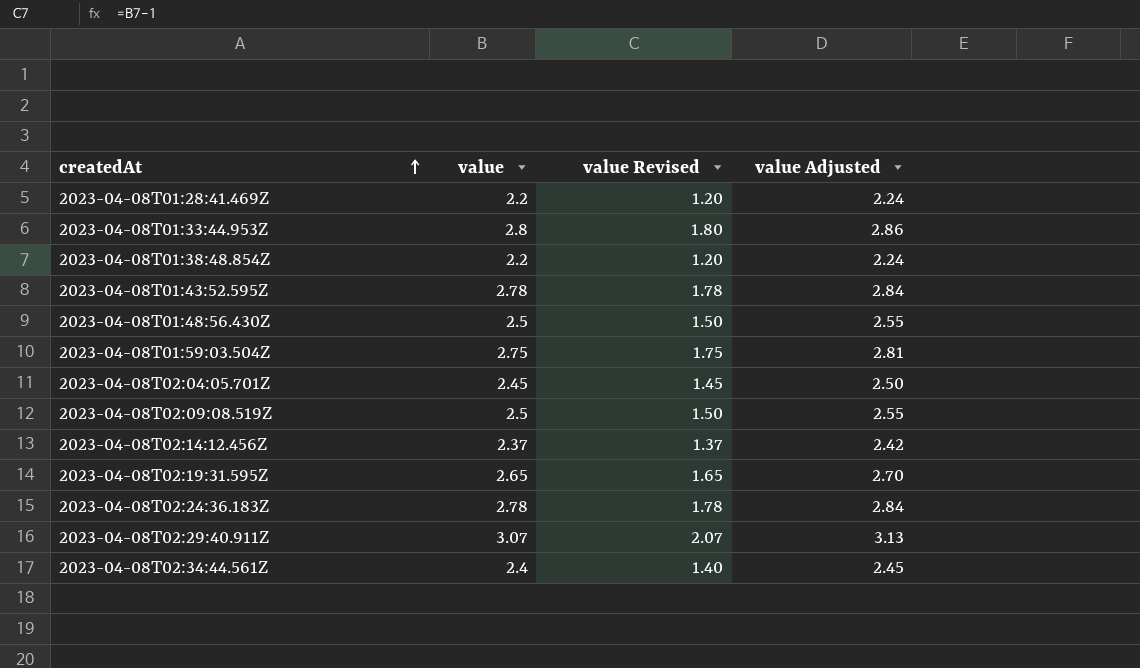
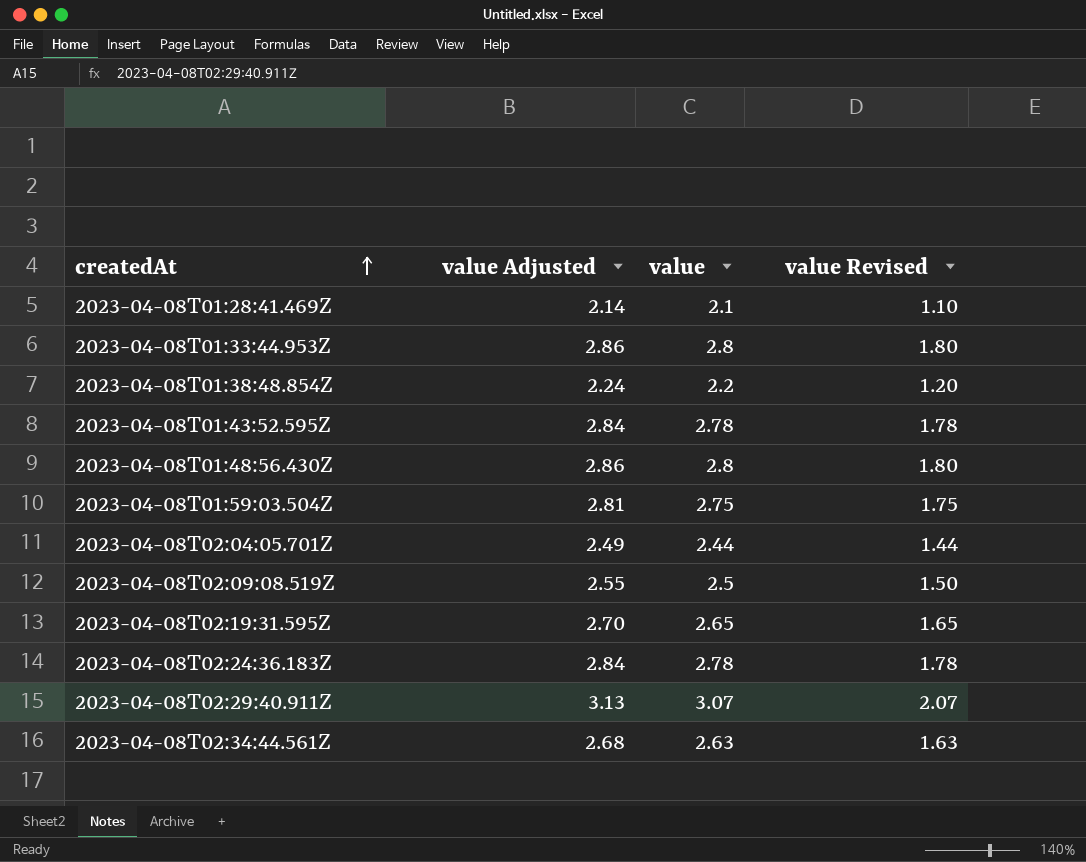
column value Adjusted | position: 4 -> 2
row 2023-04-08T02:14:12.456Z: 2.37 | 1.37 | 2.42 -> none
2023-04-08T01:28:41.469Z | value Adjusted: 2.24 -> 2.14
2023-04-08T01:28:41.469Z | value: 2.2 -> 2.1
2023-04-08T01:28:41.469Z | value Revised: 1.20 -> 1.10
2023-04-08T01:48:56.430Z | value Adjusted: 2.55 -> 2.86
2023-04-08T01:48:56.430Z | value: 2.5 -> 2.8
2023-04-08T01:48:56.430Z | value Revised: 1.50 -> 1.80
2023-04-08T02:04:05.701Z | value Adjusted: 2.50 -> 2.49
2023-04-08T02:04:05.701Z | value: 2.45 -> 2.44
2023-04-08T02:04:05.701Z | value Revised: 1.45 -> 1.44
2023-04-08T02:34:44.561Z | value Adjusted: 2.45 -> 2.68
2023-04-08T02:34:44.561Z | value: 2.4 -> 2.63
2023-04-08T02:34:44.561Z | value Revised: 1.40 -> 1.63

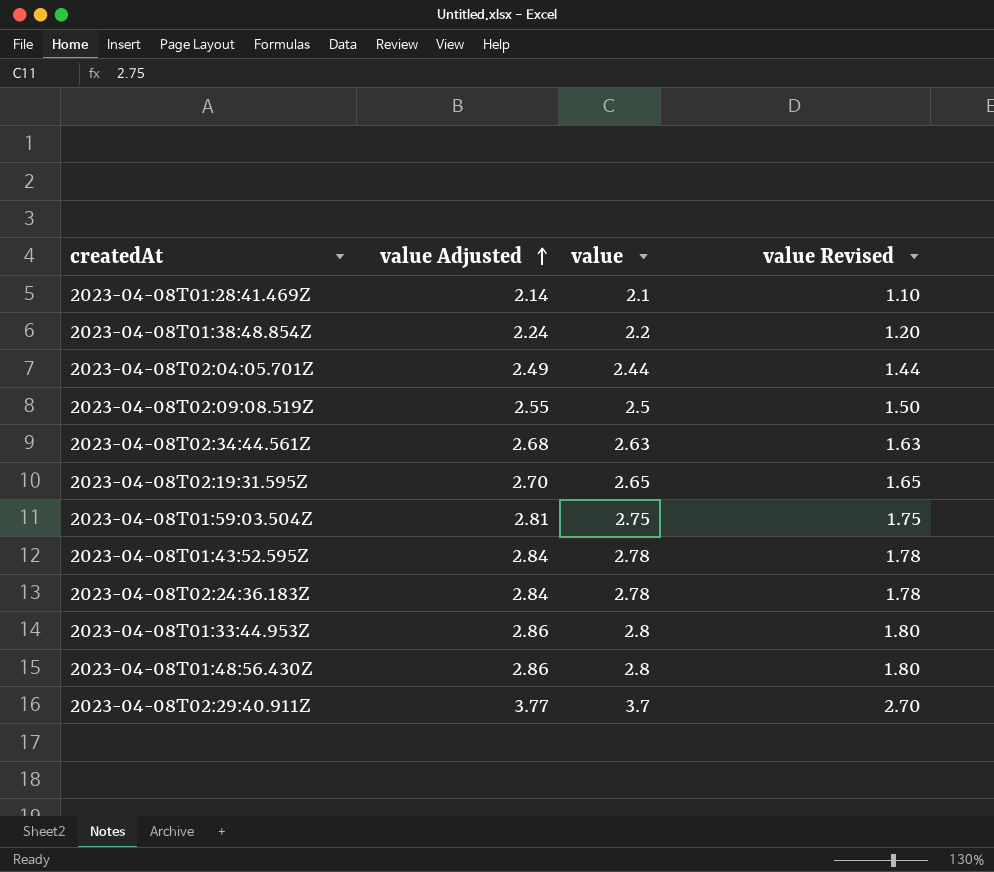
row order: createdAt ascending -> value Adjusted ascending
2023-04-08T02:29:40.911Z | value Adjusted: 3.13 -> 3.77
2023-04-08T02:29:40.911Z | value: 3.07 -> 3.7
2023-04-08T02:29:40.911Z | value Revised: 2.07 -> 2.70

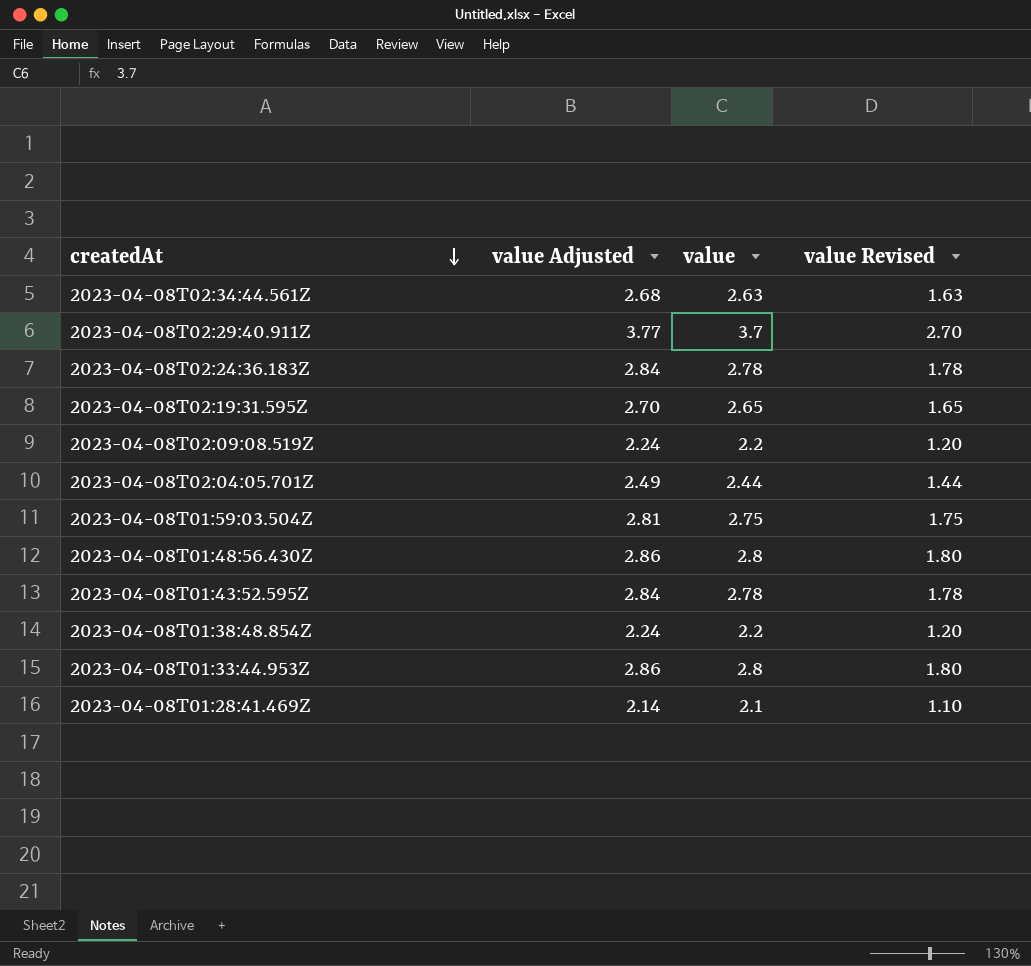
row order: value Adjusted ascending -> createdAt descending
2023-04-08T02:09:08.519Z | value Adjusted: 2.55 -> 2.24
2023-04-08T02:09:08.519Z | value: 2.5 -> 2.2
2023-04-08T02:09:08.519Z | value Revised: 1.50 -> 1.20

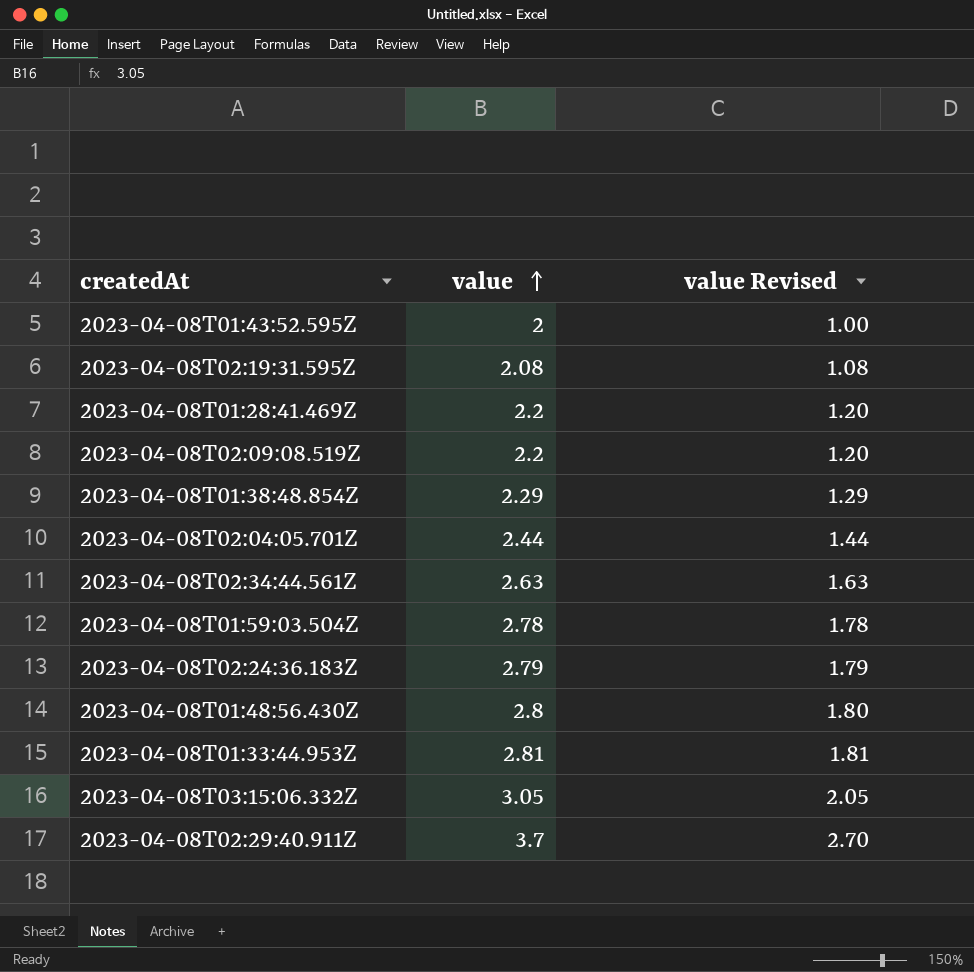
row order: createdAt descending -> value ascending
column value Adjusted | formula: [value] * 1.02 -> none
2023-04-08T01:43:52.595Z | value: 2.78 -> 2
2023-04-08T01:43:52.595Z | value Revised: 1.78 -> 1.00
2023-04-08T02:19:31.595Z | value: 2.65 -> 2.08
2023-04-08T02:19:31.595Z | value Revised: 1.65 -> 1.08
2023-04-08T01:28:41.469Z | value: 2.1 -> 2.2
2023-04-08T01:28:41.469Z | value Revised: 1.10 -> 1.20
2023-04-08T01:38:48.854Z | value: 2.2 -> 2.29
2023-04-08T01:38:48.854Z | value Revised: 1.20 -> 1.29
2023-04-08T01:59:03.504Z | value: 2.75 -> 2.78
2023-04-08T01:59:03.504Z | value Revised: 1.75 -> 1.78
2023-04-08T02:24:36.183Z | value: 2.78 -> 2.79
2023-04-08T02:24:36.183Z | value Revised: 1.78 -> 1.79
2023-04-08T01:33:44.953Z | value: 2.8 -> 2.81
2023-04-08T01:33:44.953Z | value Revised: 1.80 -> 1.81
row 2023-04-08T03:15:06.332Z: none -> 3.05 | 2.05

